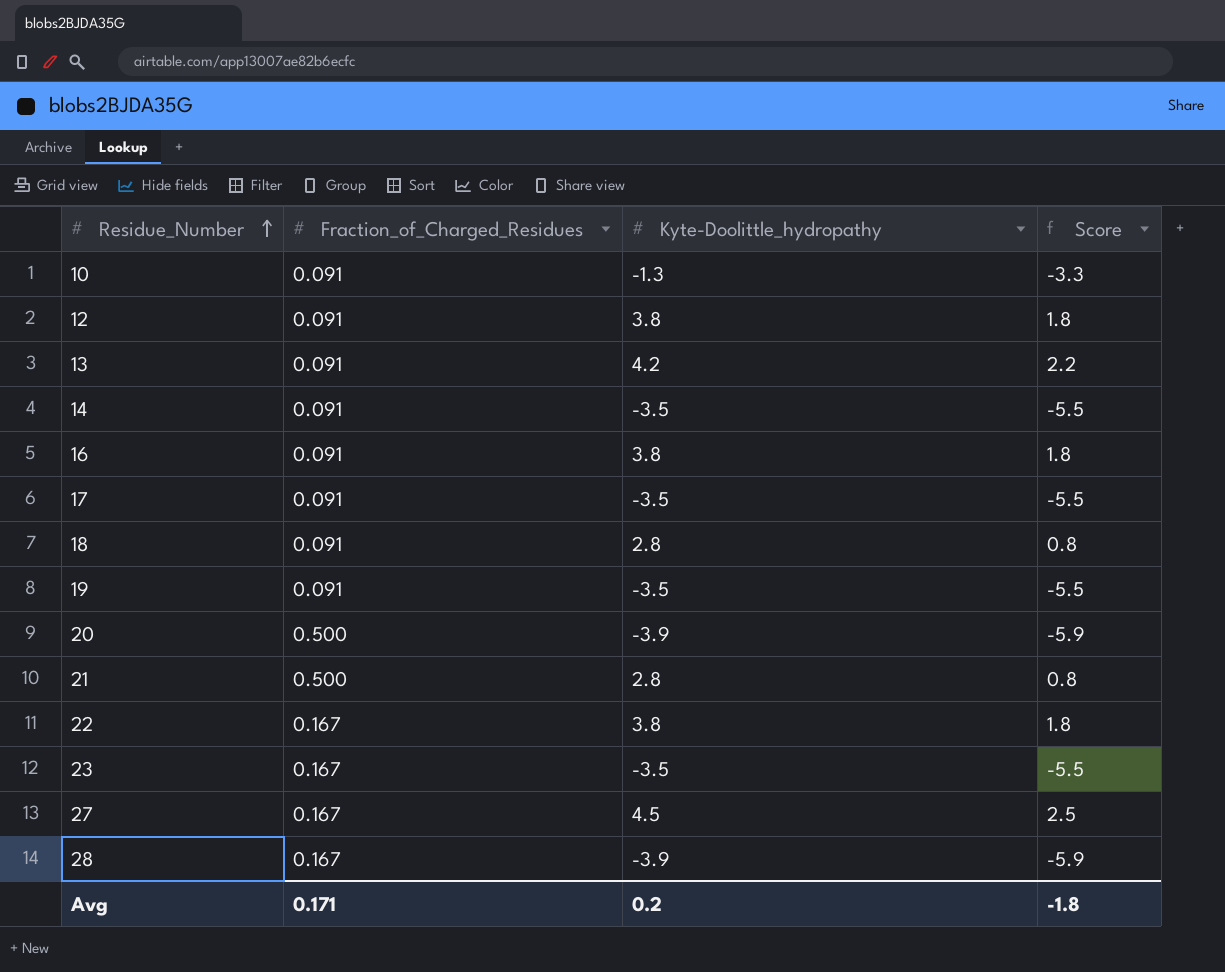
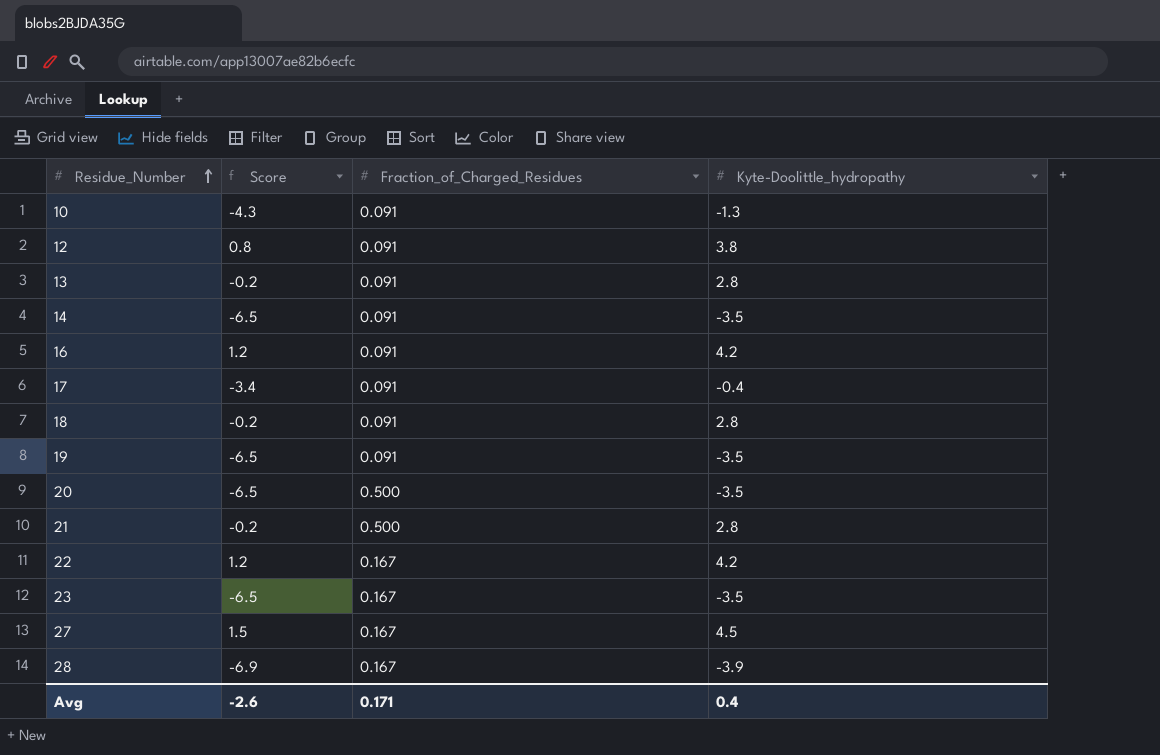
column Score | formula: [Kyte-Doolittle_hydropathy] - 2 -> [Kyte-Doolittle_hydropathy] - 3
column Score | position: 4 -> 2
13 | Kyte-Doolittle_hydropathy: 4.2 -> 2.8
16 | Kyte-Doolittle_hydropathy: 3.8 -> 4.2
17 | Kyte-Doolittle_hydropathy: -3.5 -> -0.4
20 | Kyte-Doolittle_hydropathy: -3.9 -> -3.5
22 | Kyte-Doolittle_hydropathy: 3.8 -> 4.2
Avg | Score: -1.8 -> -2.6
Avg | Kyte-Doolittle_hydropathy: 0.2 -> 0.4

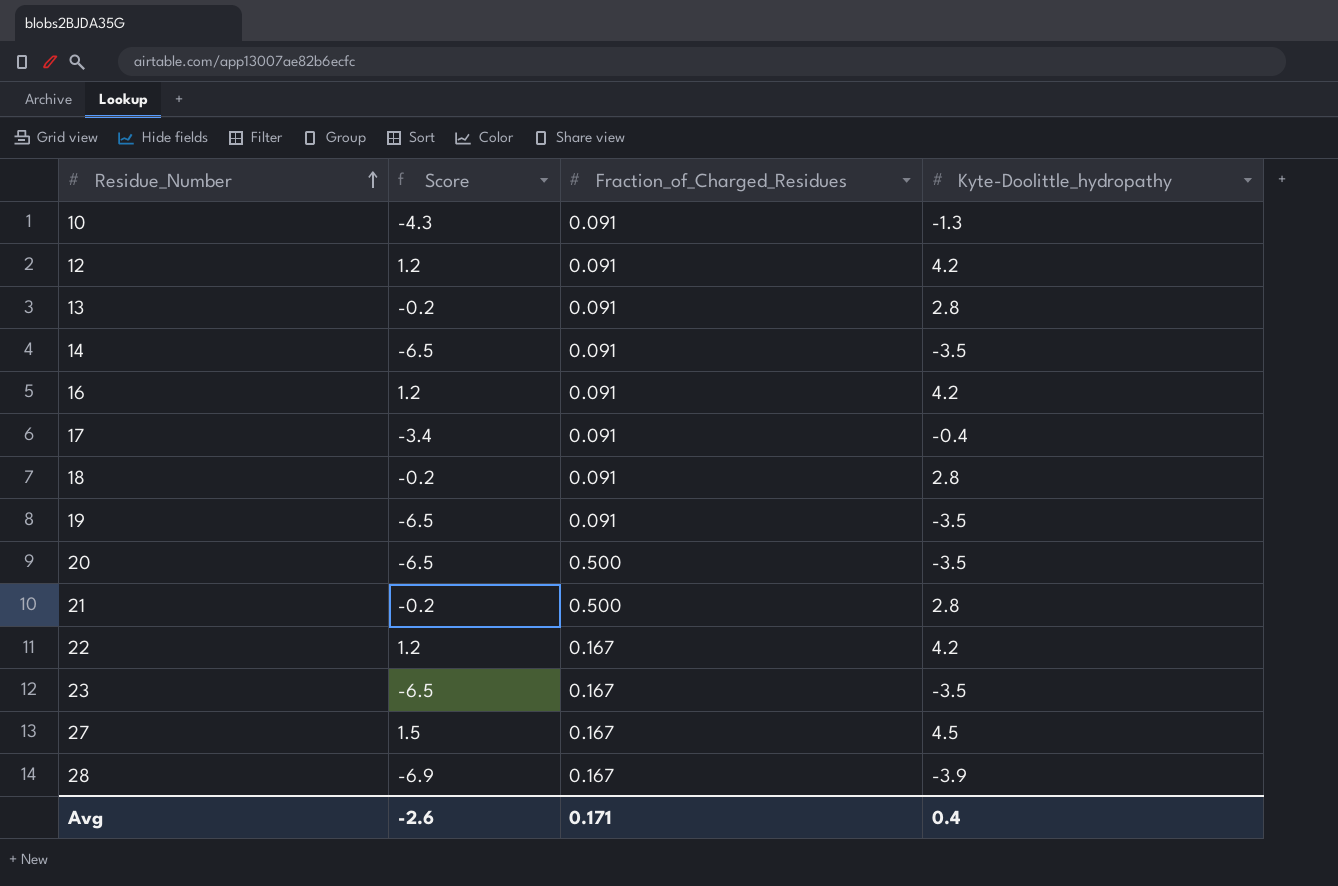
12 | Score: 0.8 -> 1.2
12 | Kyte-Doolittle_hydropathy: 3.8 -> 4.2

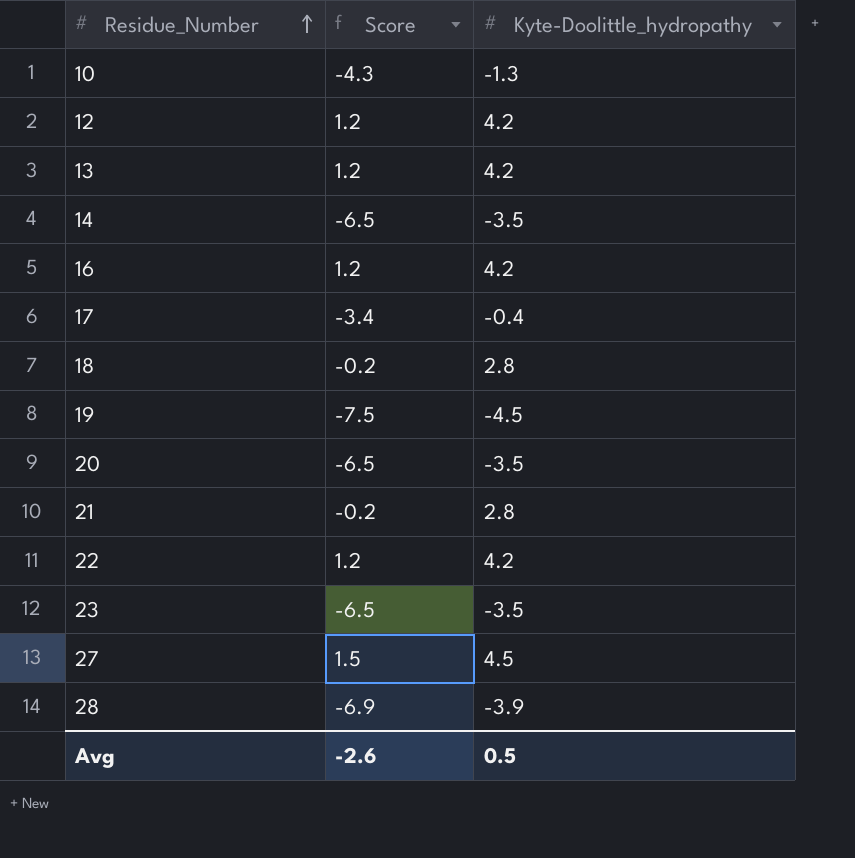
column Fraction_of_Charged_Residues | position: 3 -> none
13 | Score: -0.2 -> 1.2
13 | Kyte-Doolittle_hydropathy: 2.8 -> 4.2
19 | Score: -6.5 -> -7.5
19 | Kyte-Doolittle_hydropathy: -3.5 -> -4.5
Avg | Kyte-Doolittle_hydropathy: 0.4 -> 0.5

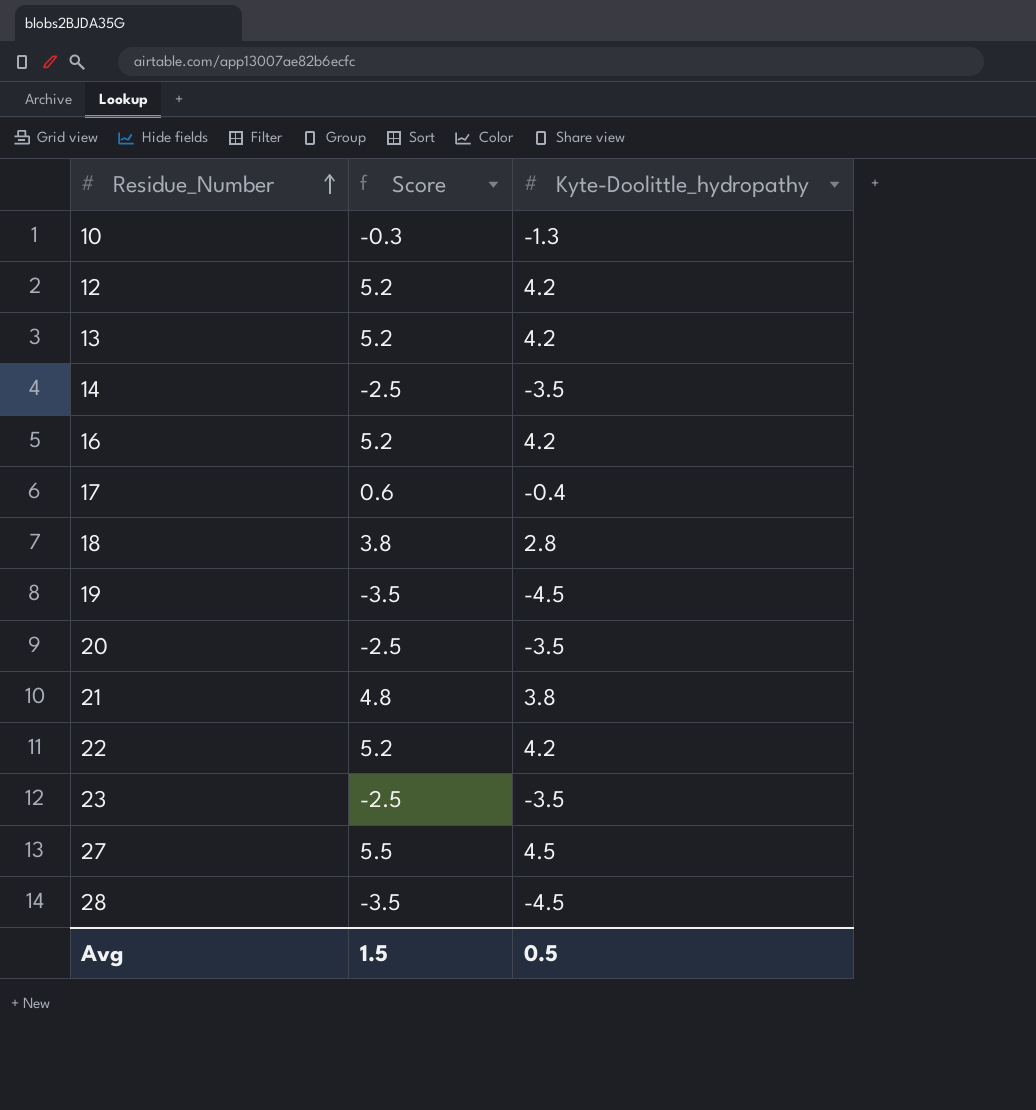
column Score | formula: [Kyte-Doolittle_hydropathy] - 3 -> [Kyte-Doolittle_hydropathy] + 1
21 | Kyte-Doolittle_hydropathy: 2.8 -> 3.8
28 | Kyte-Doolittle_hydropathy: -3.9 -> -4.5
Avg | Score: -2.6 -> 1.5

